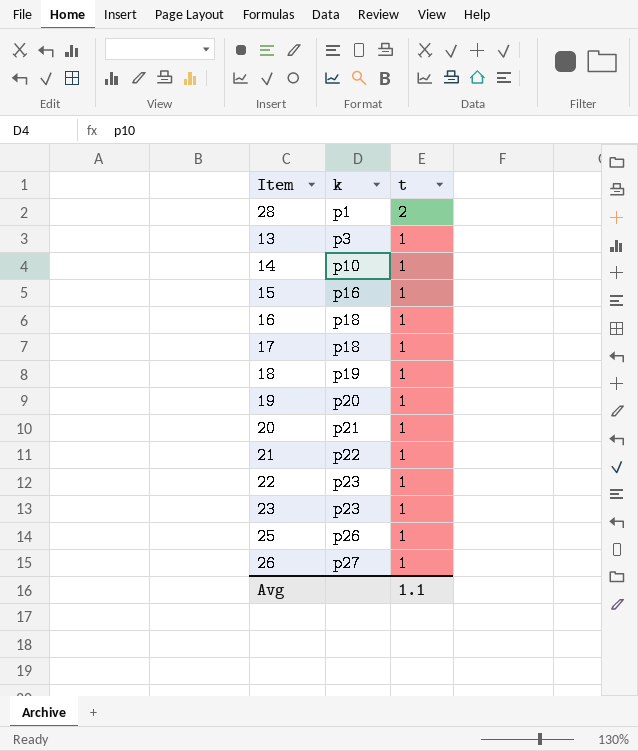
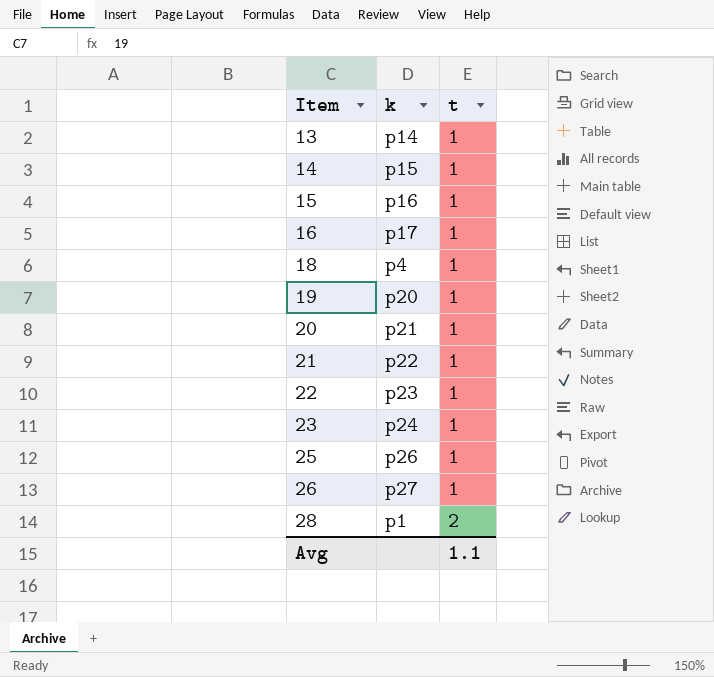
row order: k ascending -> Item ascending
row 17: p18 | 1 -> none
13 | k: p3 -> p14
14 | k: p10 -> p15
16 | k: p18 -> p17
18 | k: p19 -> p4
23 | k: p23 -> p24

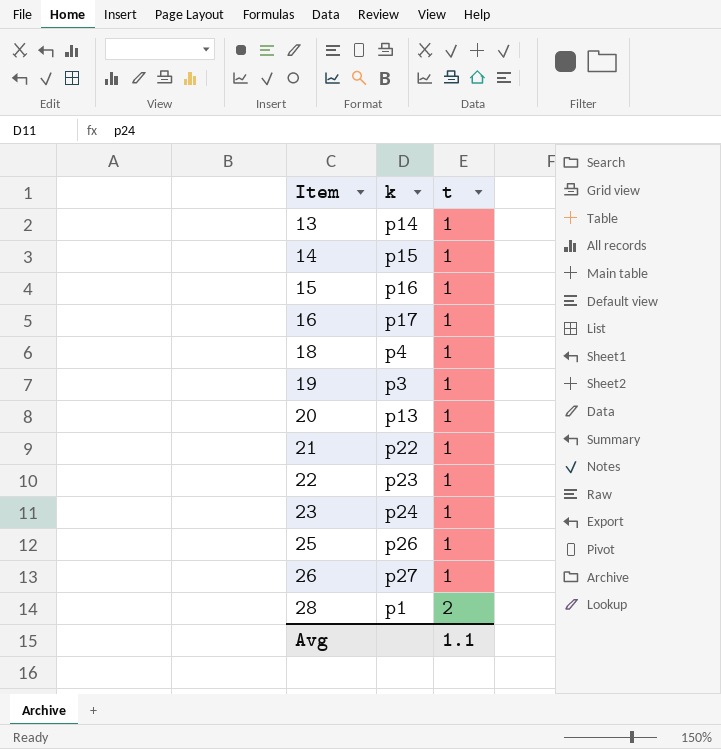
19 | k: p20 -> p3
20 | k: p21 -> p13

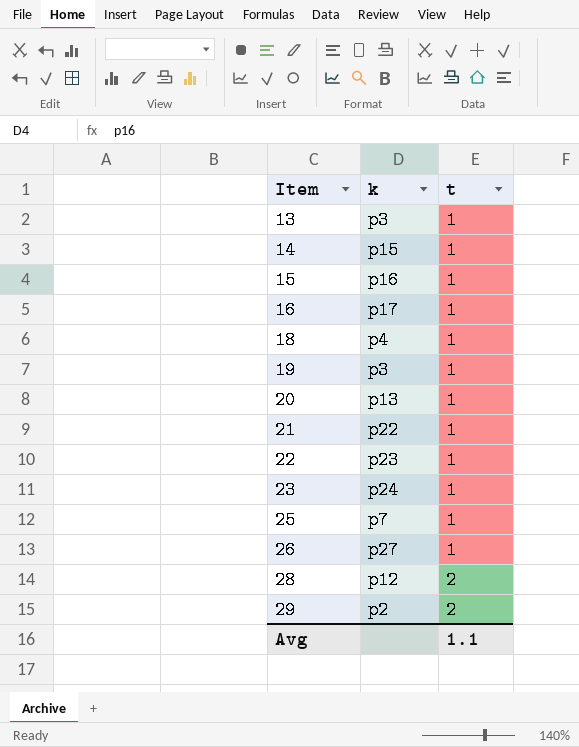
13 | k: p14 -> p3
25 | k: p26 -> p7
28 | k: p1 -> p12
row 29: none -> p2 | 2

